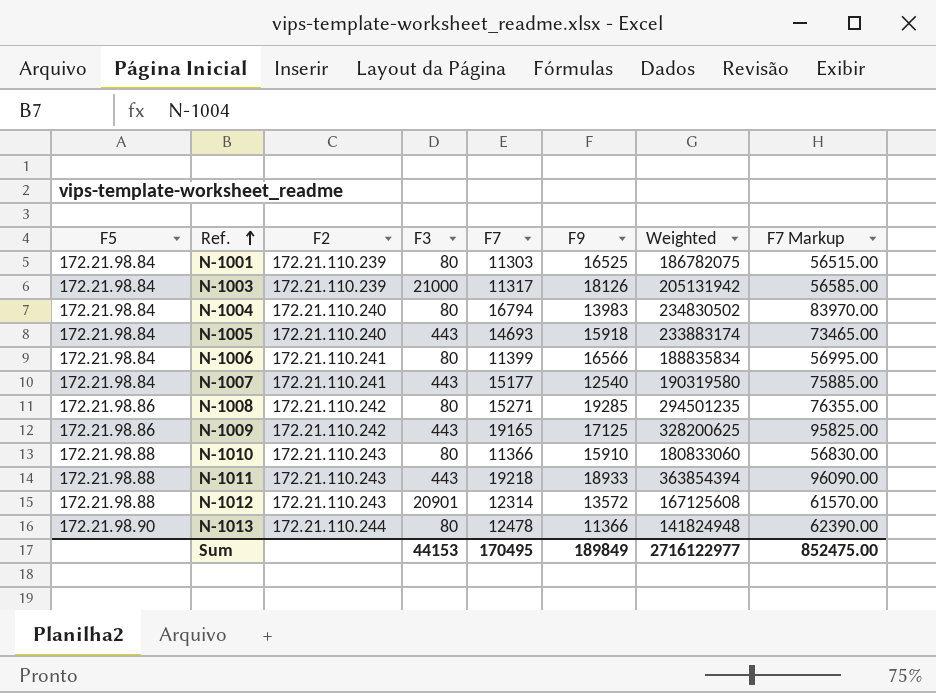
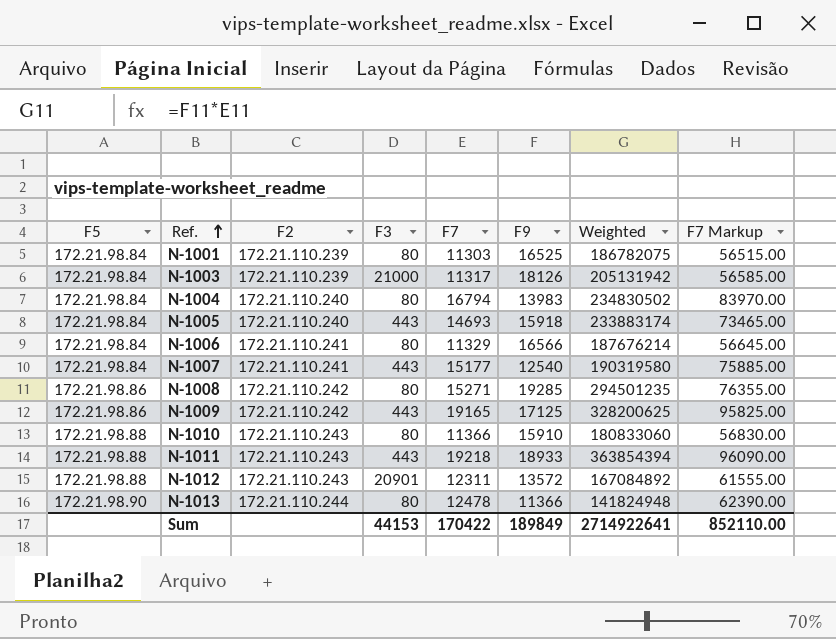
N-1006 | F7: 11399 -> 11329
N-1006 | Weighted: 188835834 -> 187676214
N-1006 | F7 Markup: 56995.00 -> 56645.00
N-1012 | F7: 12314 -> 12311
N-1012 | Weighted: 167125608 -> 167084892
N-1012 | F7 Markup: 61570.00 -> 61555.00
Sum | F7: 170495 -> 170422
Sum | Weighted: 2716122977 -> 2714922641
Sum | F7 Markup: 852475.00 -> 852110.00

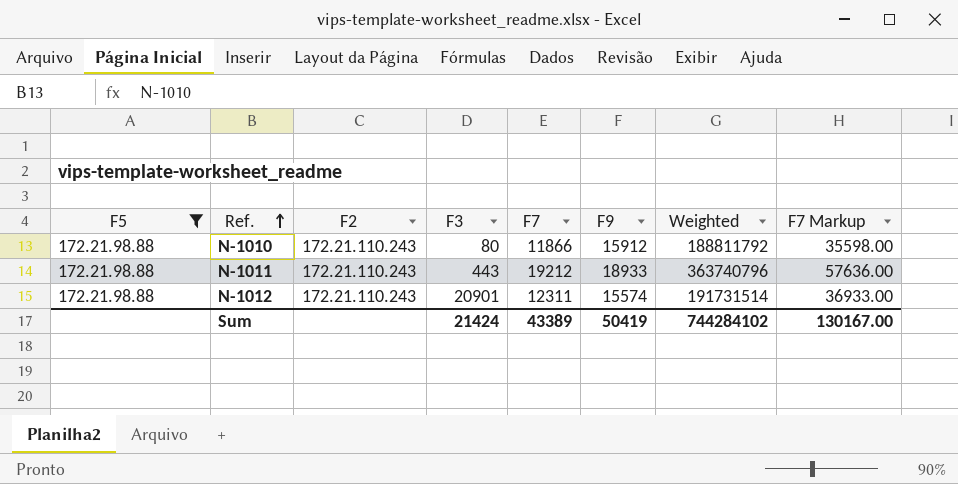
filter: none -> F5 = 172.21.98.88
column F7 Markup | formula: [F7] * 5 -> [F7] * 3
N-1010 | F7: 11366 -> 11866
N-1010 | F9: 15910 -> 15912
N-1010 | Weighted: 180833060 -> 188811792
N-1011 | F7: 19218 -> 19212
N-1011 | Weighted: 363854394 -> 363740796
N-1012 | F9: 13572 -> 15574
N-1012 | Weighted: 167084892 -> 191731514
Sum | F3: 44153 -> 21424
Sum | F7: 170422 -> 43389
Sum | F9: 189849 -> 50419
Sum | Weighted: 2714922641 -> 744284102
Sum | F7 Markup: 852110.00 -> 130167.00

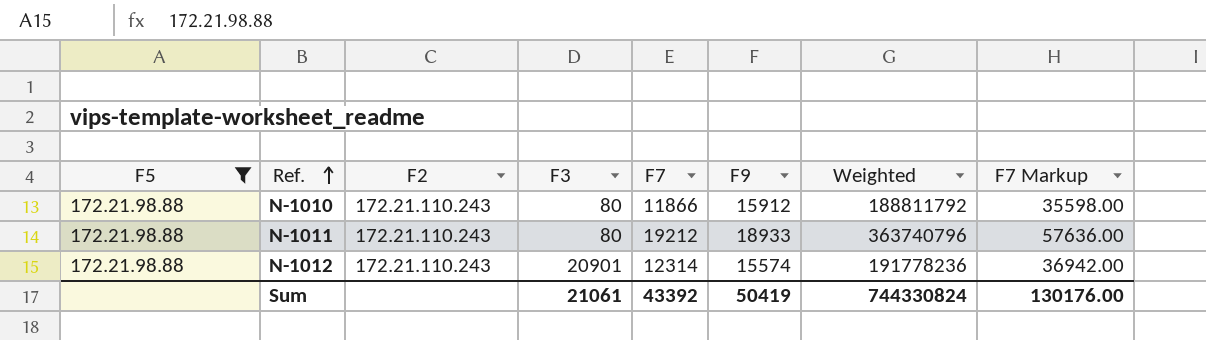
N-1011 | F3: 443 -> 80
N-1012 | F7: 12311 -> 12314
N-1012 | Weighted: 191731514 -> 191778236
N-1012 | F7 Markup: 36933.00 -> 36942.00
Sum | F3: 21424 -> 21061
Sum | F7: 43389 -> 43392
Sum | Weighted: 744284102 -> 744330824
Sum | F7 Markup: 130167.00 -> 130176.00

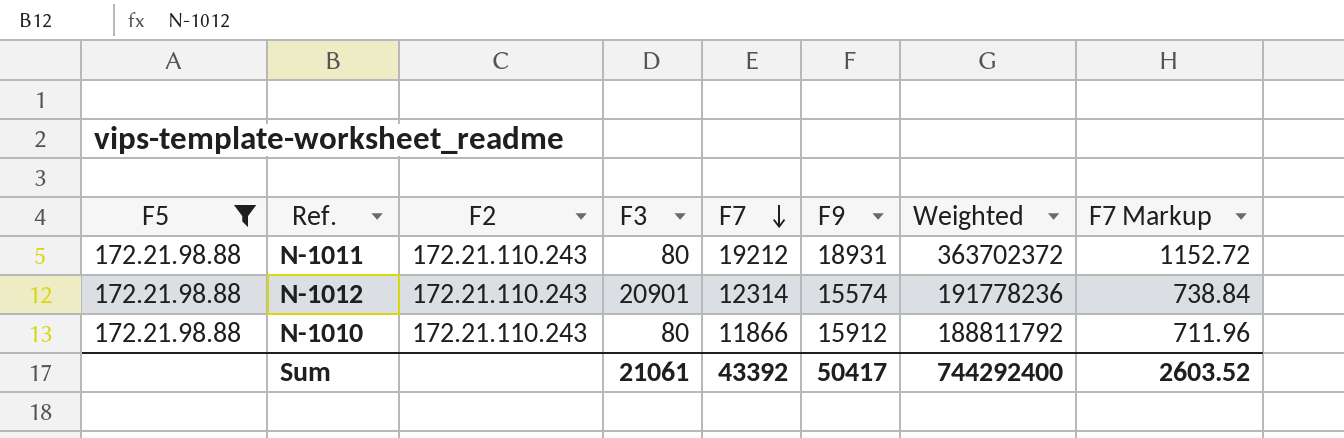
row order: Ref. ascending -> F7 descending
column F7 Markup | formula: [F7] * 3 -> [F7] * 0.06
N-1011 | F9: 18933 -> 18931
N-1011 | Weighted: 363740796 -> 363702372
Sum | F9: 50419 -> 50417
Sum | Weighted: 744330824 -> 744292400
Sum | F7 Markup: 130176.00 -> 2603.52

